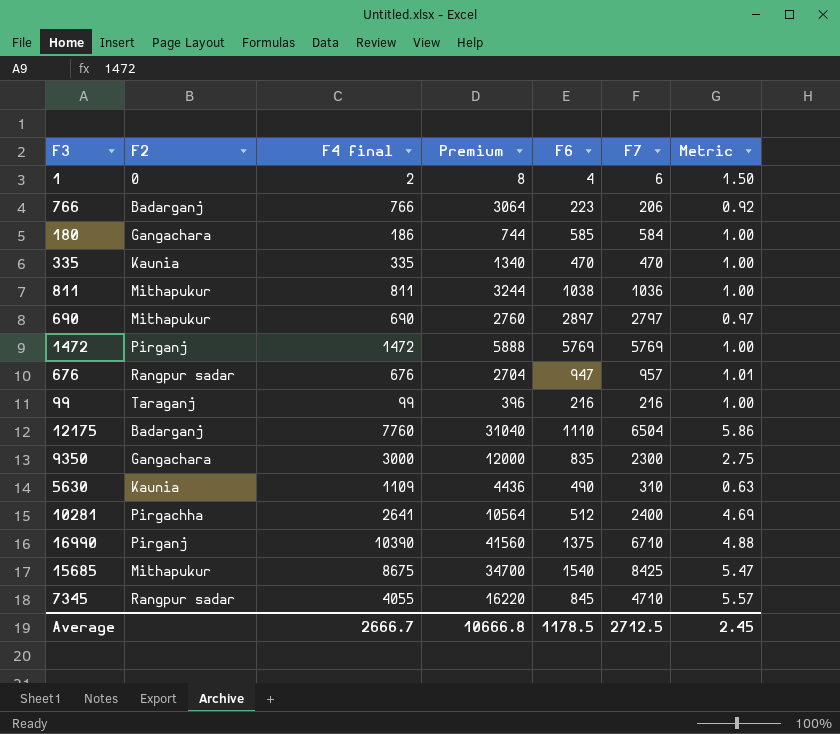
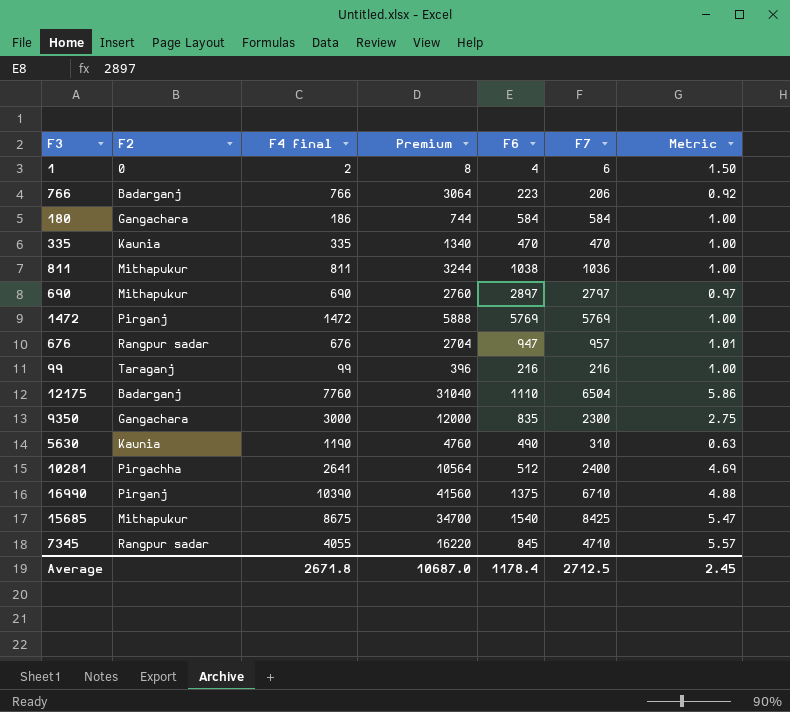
180 | F6: 585 -> 584
5630 | F4 final: 1109 -> 1190
5630 | Premium: 4436 -> 4760
Average | F4 final: 2666.7 -> 2671.8
Average | Premium: 10666.8 -> 10687.0
Average | F6: 1178.5 -> 1178.4

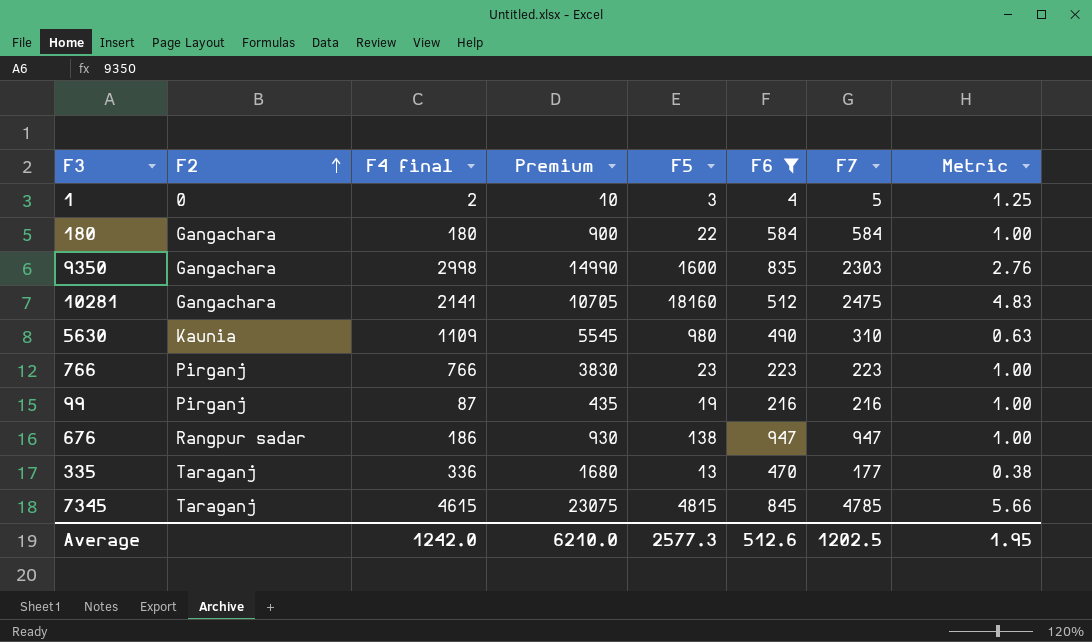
filter: none -> F6 <= 947
row order: none -> F2 ascending
column Premium | formula: [F4 final] * 4 -> [F4 final] * 5
column F5 | position: none -> 5
1 | F7: 6 -> 5
1 | Metric: 1.50 -> 1.25
180 | F4 final: 186 -> 180
9350 | F4 final: 3000 -> 2998
9350 | F7: 2300 -> 2303
9350 | Metric: 2.75 -> 2.76
10281 | F2: Pirgachha -> Gangachara
10281 | F4 final: 2641 -> 2141
10281 | F7: 2400 -> 2475
10281 | Metric: 4.69 -> 4.83
5630 | F4 final: 1190 -> 1109
766 | F2: Badarganj -> Pirganj
766 | F7: 206 -> 223
766 | Metric: 0.92 -> 1.00
99 | F2: Taraganj -> Pirganj
99 | F4 final: 99 -> 87
676 | F4 final: 676 -> 186
676 | F7: 957 -> 947
676 | Metric: 1.01 -> 1.00
335 | F2: Kaunia -> Taraganj
335 | F4 final: 335 -> 336
335 | F7: 470 -> 177
335 | Metric: 1.00 -> 0.38
7345 | F2: Rangpur sadar -> Taraganj
7345 | F4 final: 4055 -> 4615
7345 | F7: 4710 -> 4785
7345 | Metric: 5.57 -> 5.66
Average | F4 final: 2671.8 -> 1242.0
Average | Premium: 10687.0 -> 6210.0
Average | F6: 1178.4 -> 512.6
Average | F7: 2712.5 -> 1202.5
Average | Metric: 2.45 -> 1.95

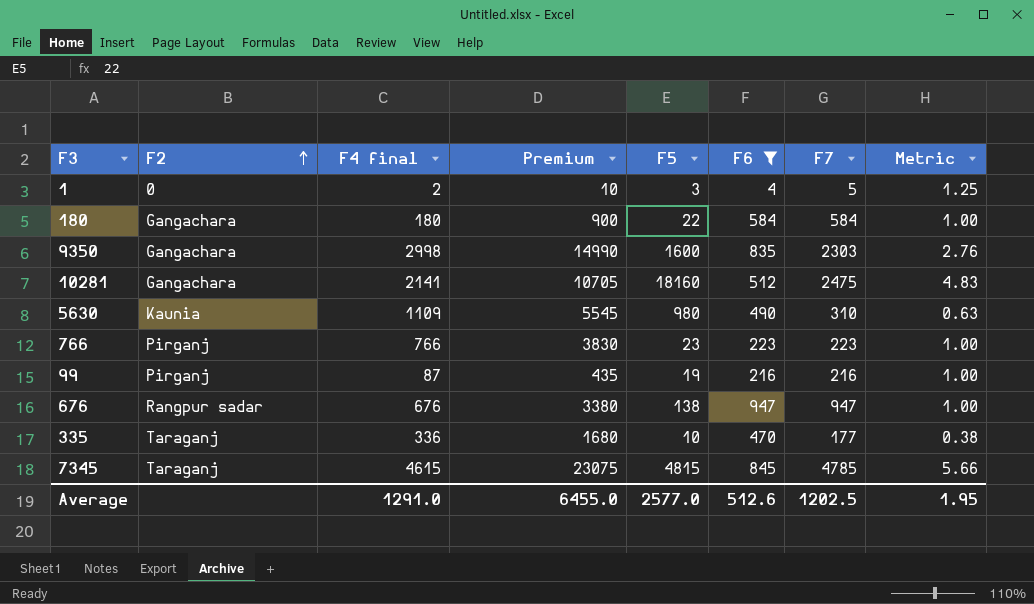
676 | F4 final: 186 -> 676
676 | Premium: 930 -> 3380
335 | F5: 13 -> 10
Average | F4 final: 1242.0 -> 1291.0
Average | Premium: 6210.0 -> 6455.0
Average | F5: 2577.3 -> 2577.0

